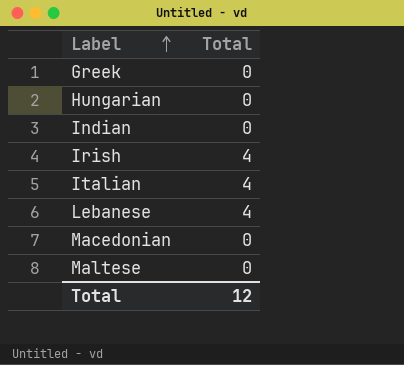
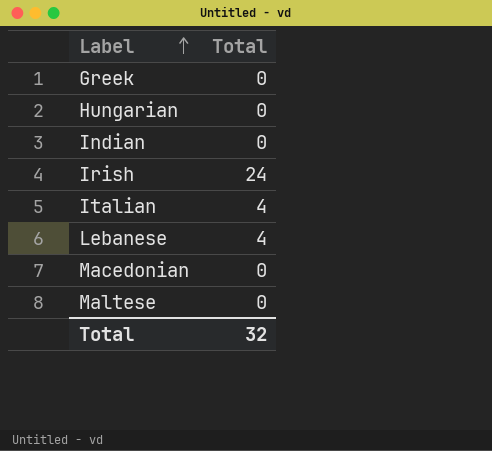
Irish | Total: 4 -> 24
Total | Total: 12 -> 32

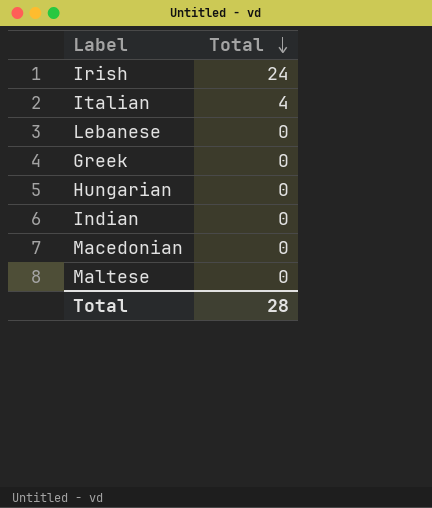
row order: Label ascending -> Total descending
Lebanese | Total: 4 -> 0
Total | Total: 32 -> 28

